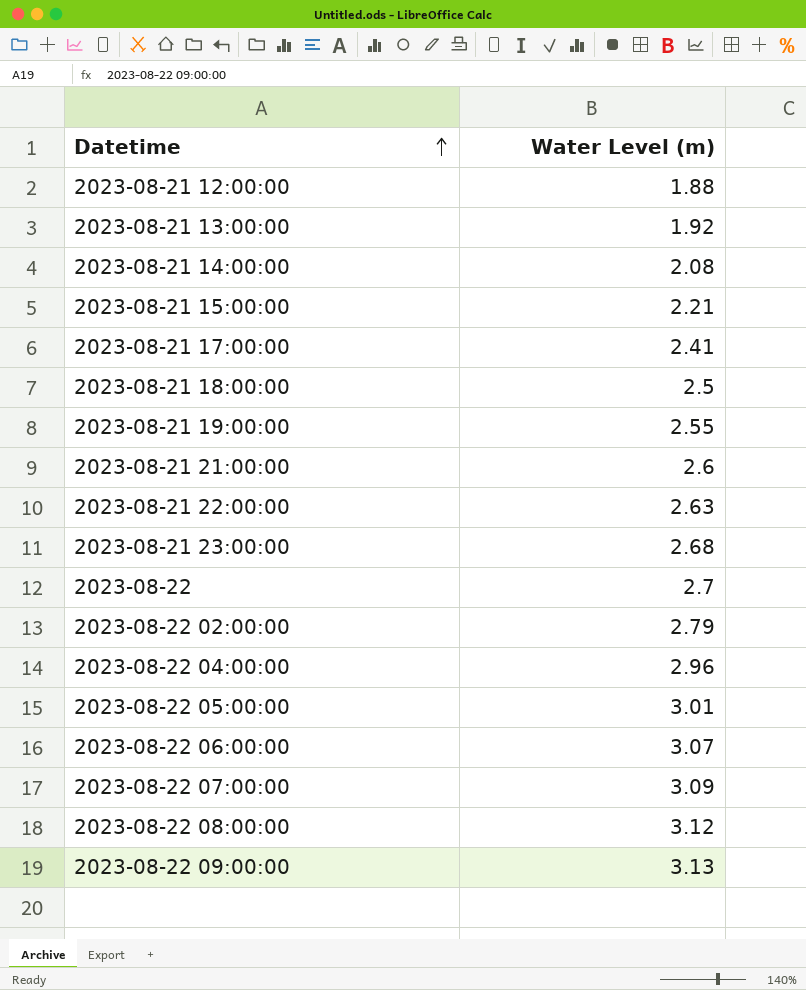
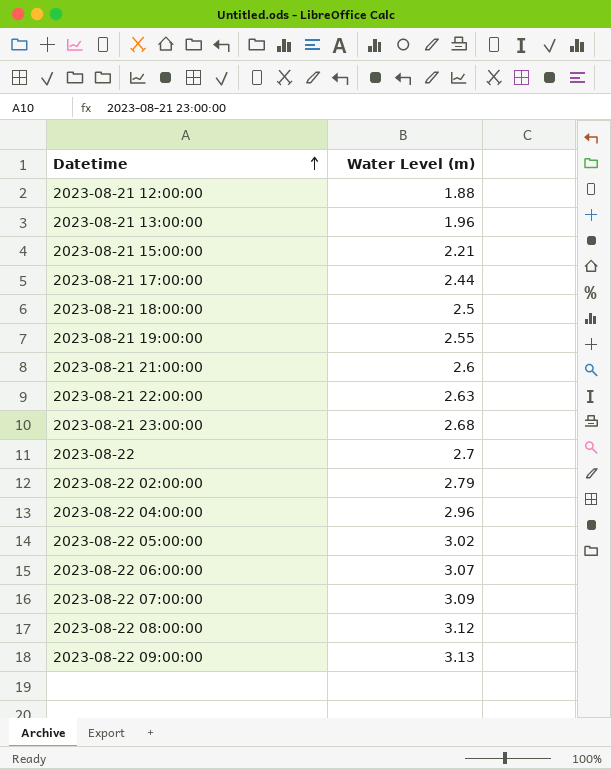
row 2023-08-21 14:00:00: 2.08 -> none
2023-08-21 13:00:00 | Water Level (m): 1.92 -> 1.96
2023-08-21 17:00:00 | Water Level (m): 2.41 -> 2.44
2023-08-22 05:00:00 | Water Level (m): 3.01 -> 3.02

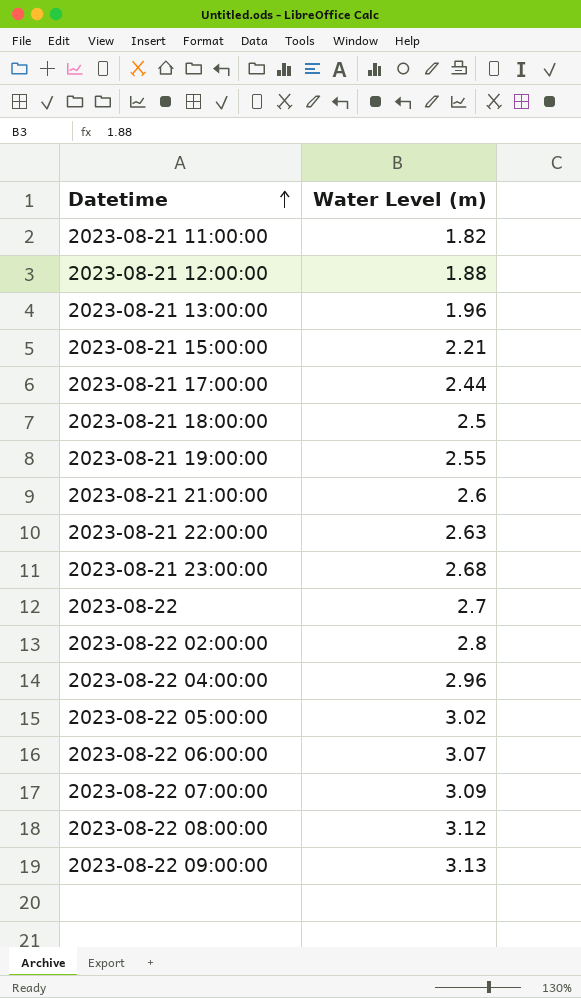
row 2023-08-21 11:00:00: none -> 1.82
2023-08-22 02:00:00 | Water Level (m): 2.79 -> 2.8

